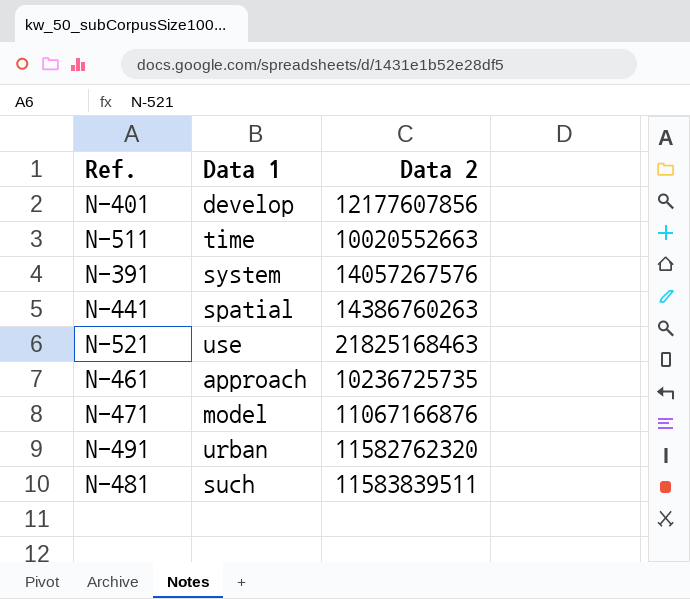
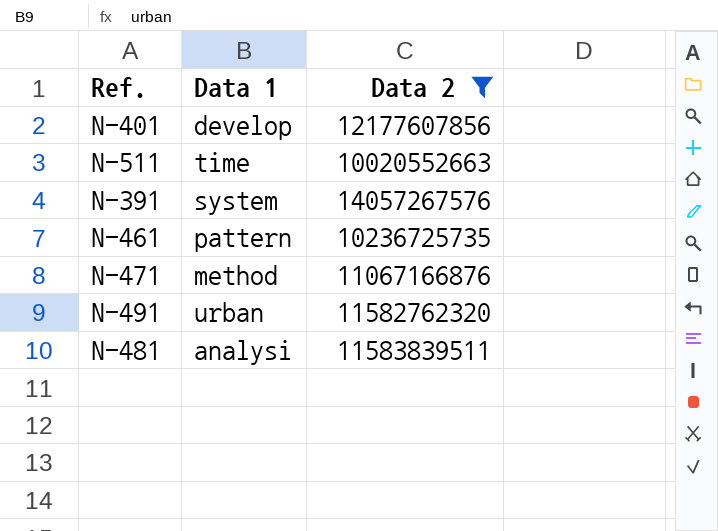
filter: none -> Data 2 <= 14057267576
N-461 | Data 1: approach -> pattern
N-471 | Data 1: model -> method
N-481 | Data 1: such -> analysi

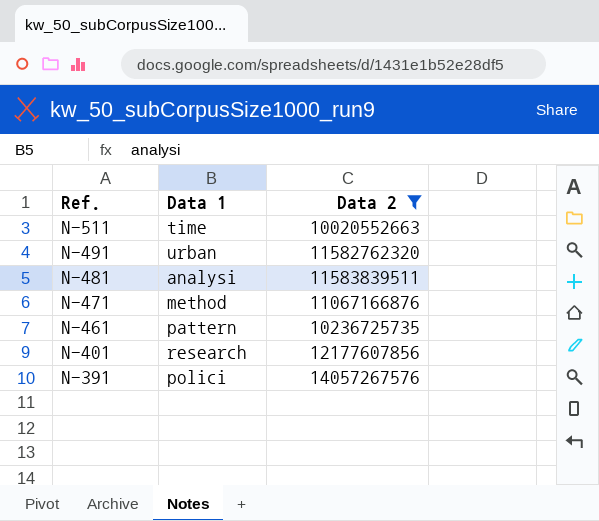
row order: none -> Ref. descending
N-401 | Data 1: develop -> research
N-391 | Data 1: system -> polici

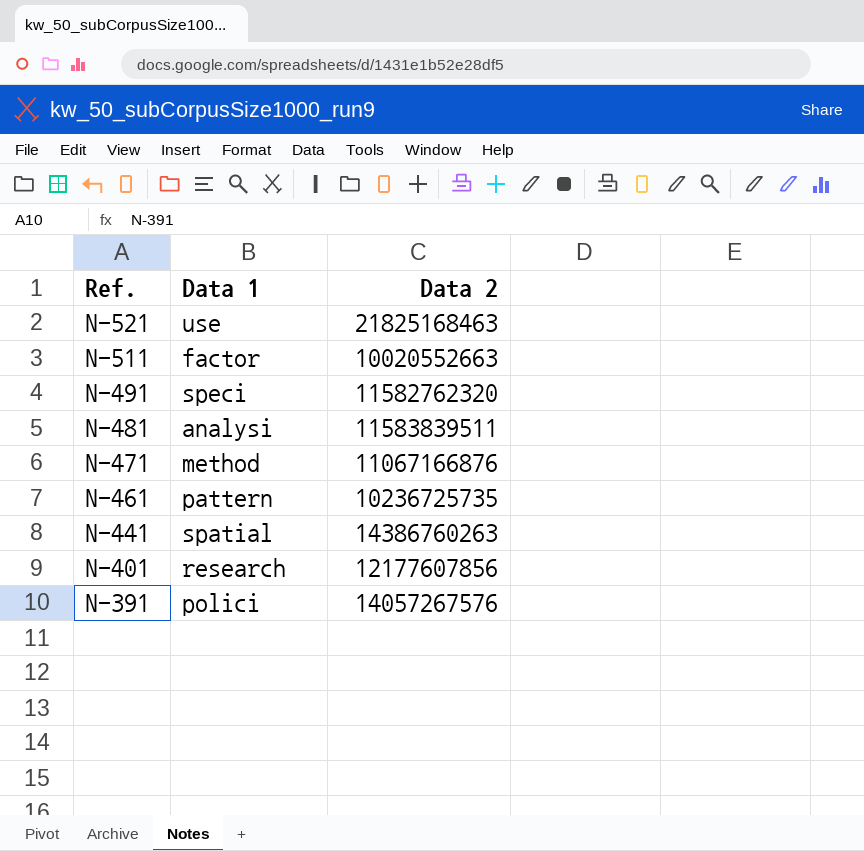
filter: Data 2 <= 14057267576 -> none
N-511 | Data 1: time -> factor
N-491 | Data 1: urban -> speci

